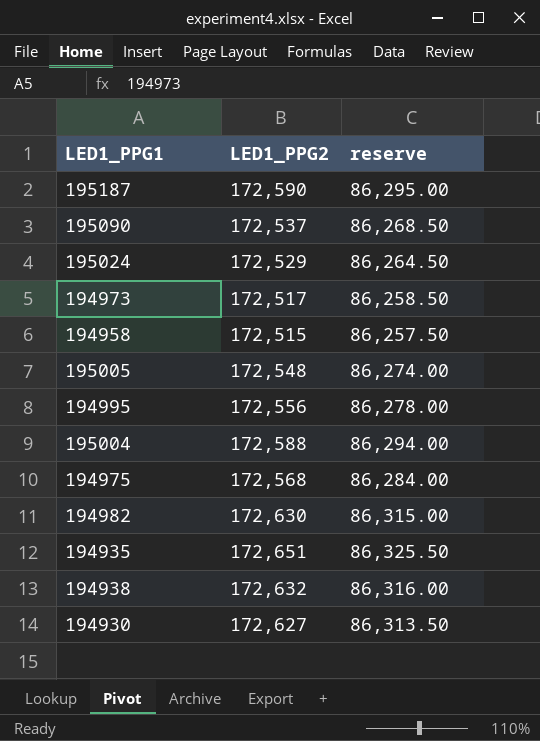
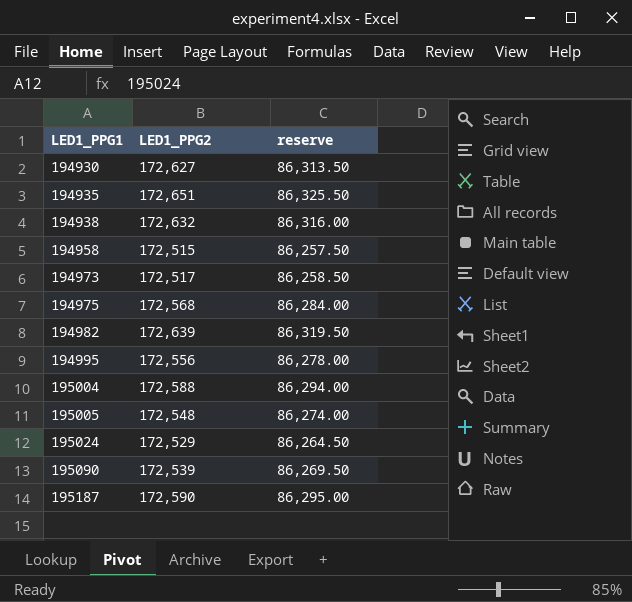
row order: none -> LED1_PPG1 ascending
194982 | LED1_PPG2: 172,630 -> 172,639
194982 | reserve: 86,315.00 -> 86,319.50
195090 | LED1_PPG2: 172,537 -> 172,539
195090 | reserve: 86,268.50 -> 86,269.50

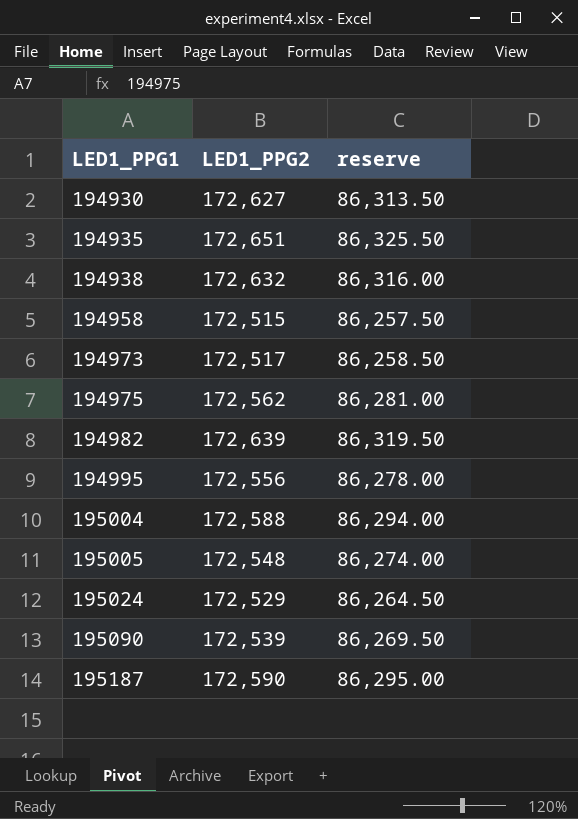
194975 | LED1_PPG2: 172,568 -> 172,562
194975 | reserve: 86,284.00 -> 86,281.00

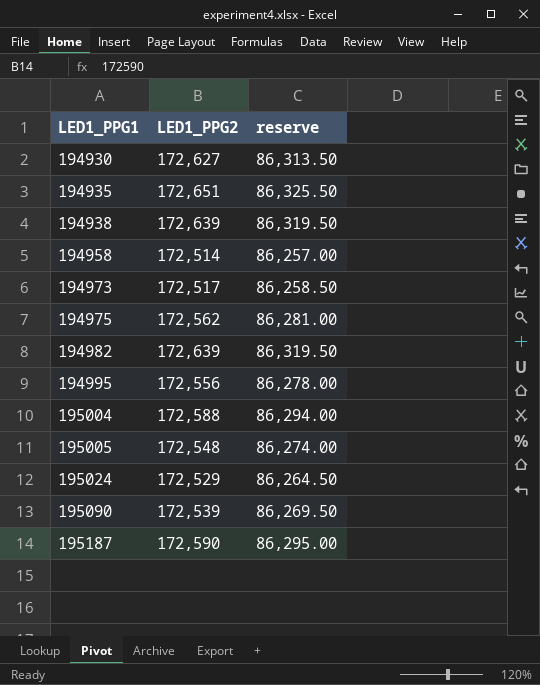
194938 | LED1_PPG2: 172,632 -> 172,639
194938 | reserve: 86,316.00 -> 86,319.50
194958 | LED1_PPG2: 172,515 -> 172,514
194958 | reserve: 86,257.50 -> 86,257.00

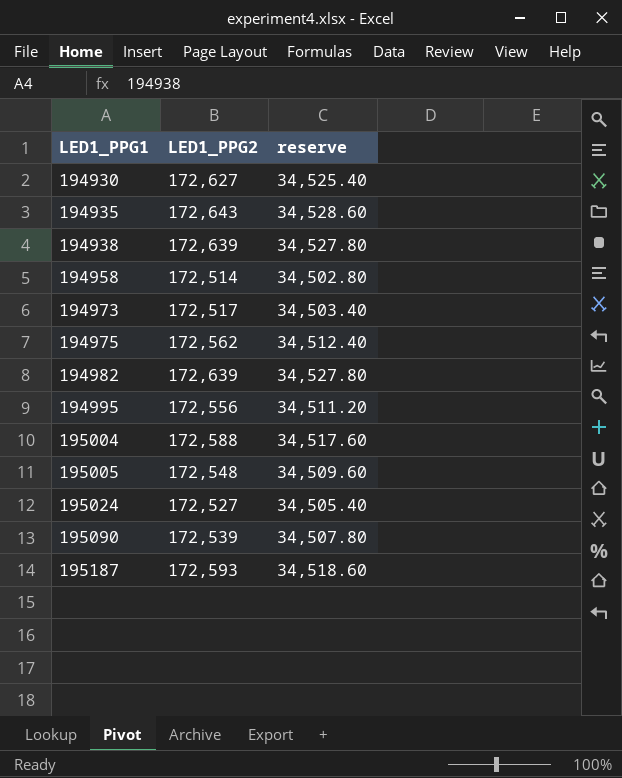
column reserve | formula: [LED1_PPG2] * 0.5 -> [LED1_PPG2] * 0.2
194935 | LED1_PPG2: 172,651 -> 172,643
195024 | LED1_PPG2: 172,529 -> 172,527
195187 | LED1_PPG2: 172,590 -> 172,593

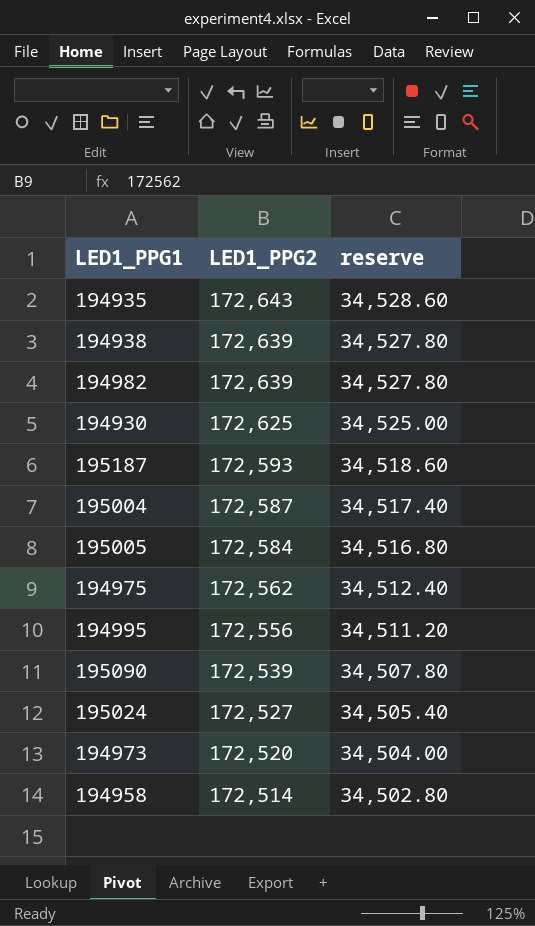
row order: LED1_PPG1 ascending -> LED1_PPG2 descending
194930 | LED1_PPG2: 172,627 -> 172,625
194930 | reserve: 34,525.40 -> 34,525.00
195004 | LED1_PPG2: 172,588 -> 172,587
195004 | reserve: 34,517.60 -> 34,517.40
195005 | LED1_PPG2: 172,548 -> 172,584
195005 | reserve: 34,509.60 -> 34,516.80
194973 | LED1_PPG2: 172,517 -> 172,520
194973 | reserve: 34,503.40 -> 34,504.00

